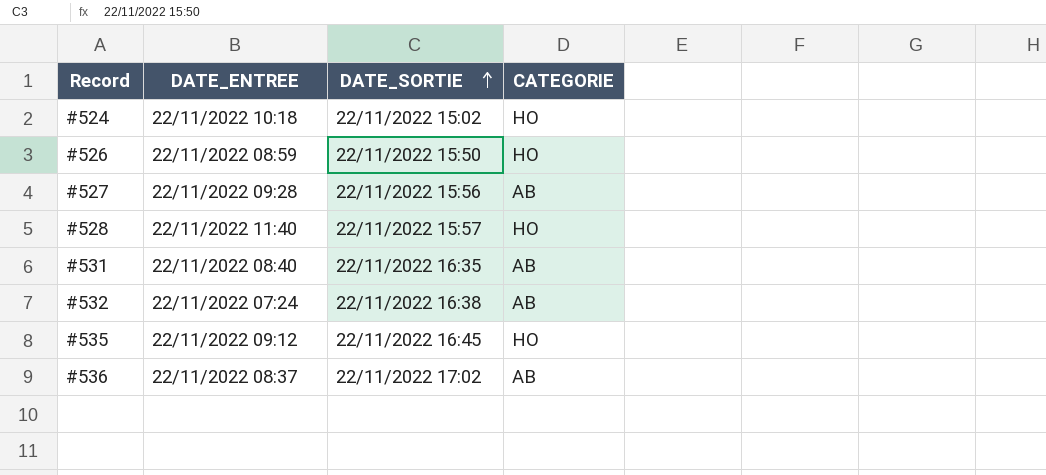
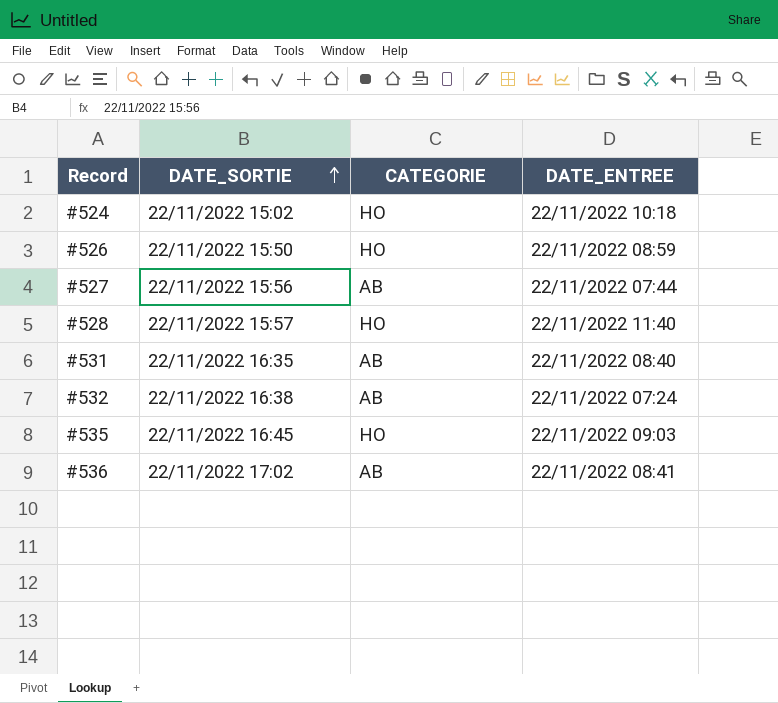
column DATE_ENTREE | position: 2 -> 4
#527 | DATE_ENTREE: 22/11/2022 09:28 -> 22/11/2022 07:44
#535 | DATE_ENTREE: 22/11/2022 09:12 -> 22/11/2022 09:03
#536 | DATE_ENTREE: 22/11/2022 08:37 -> 22/11/2022 08:41

